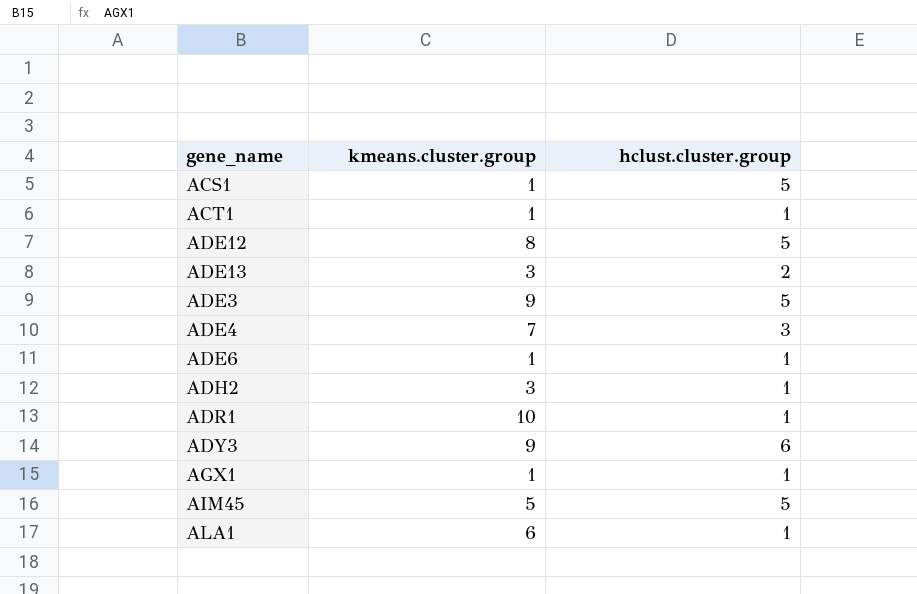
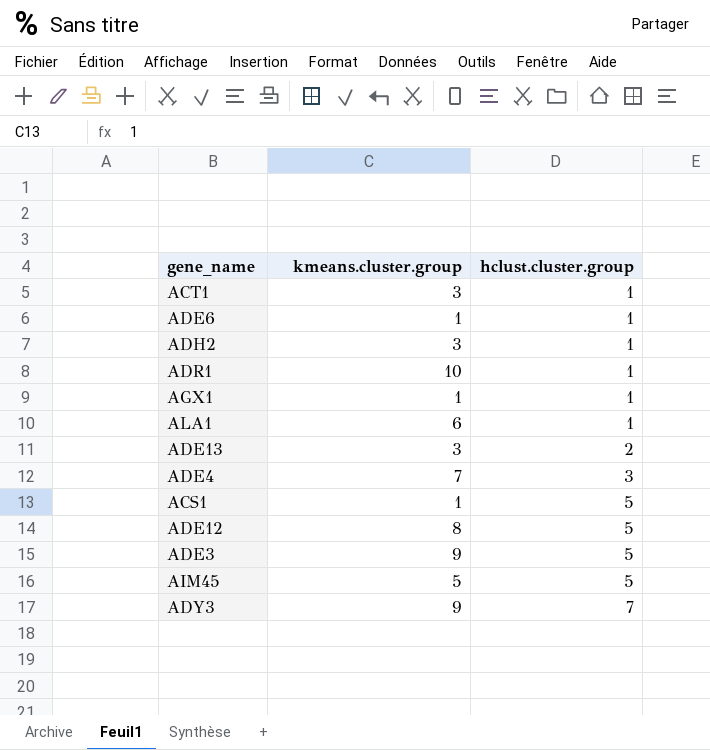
row order: none -> hclust.cluster.group ascending
ACT1 | kmeans.cluster.group: 1 -> 3
ADY3 | hclust.cluster.group: 6 -> 7

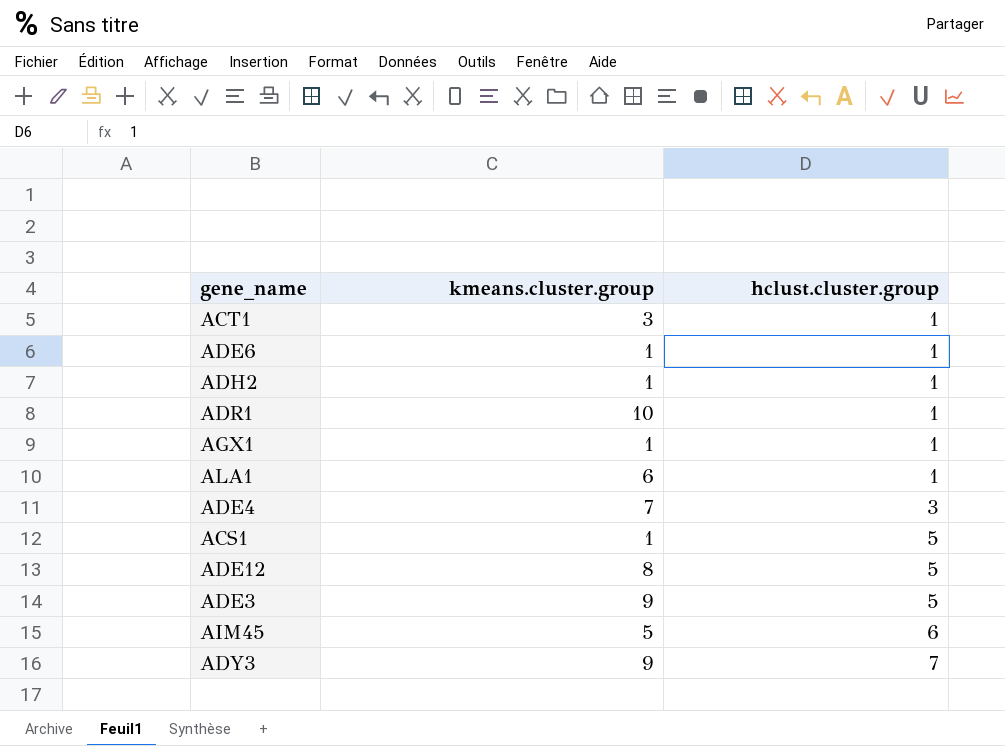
row ADE13: 3 | 2 -> none
ADH2 | kmeans.cluster.group: 3 -> 1
AIM45 | hclust.cluster.group: 5 -> 6

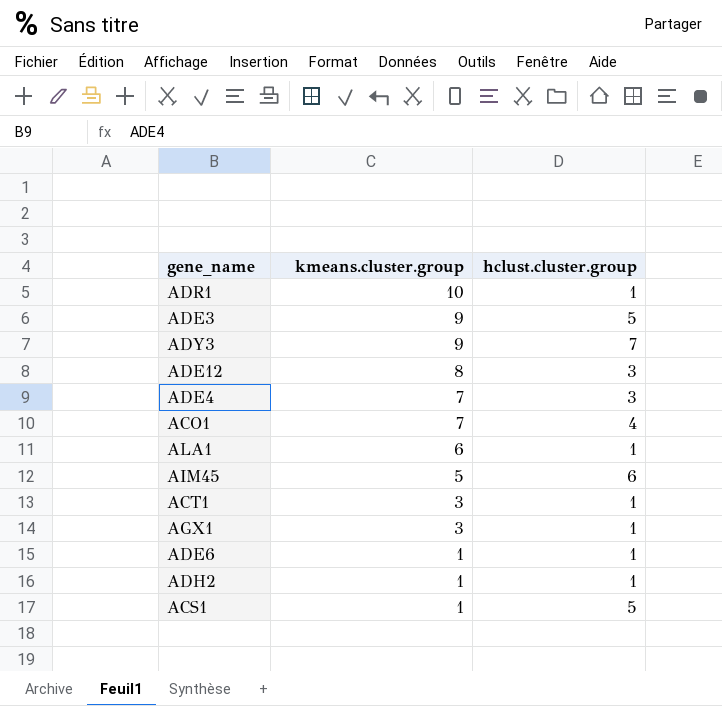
row order: hclust.cluster.group ascending -> kmeans.cluster.group descending
ADE12 | hclust.cluster.group: 5 -> 3
row ACO1: none -> 7 | 4
AGX1 | kmeans.cluster.group: 1 -> 3

